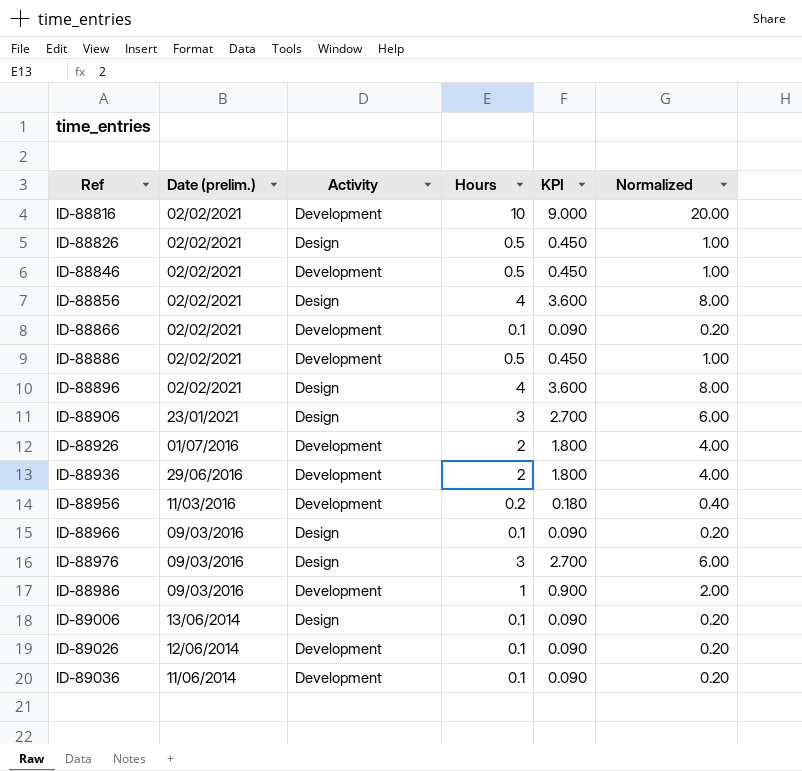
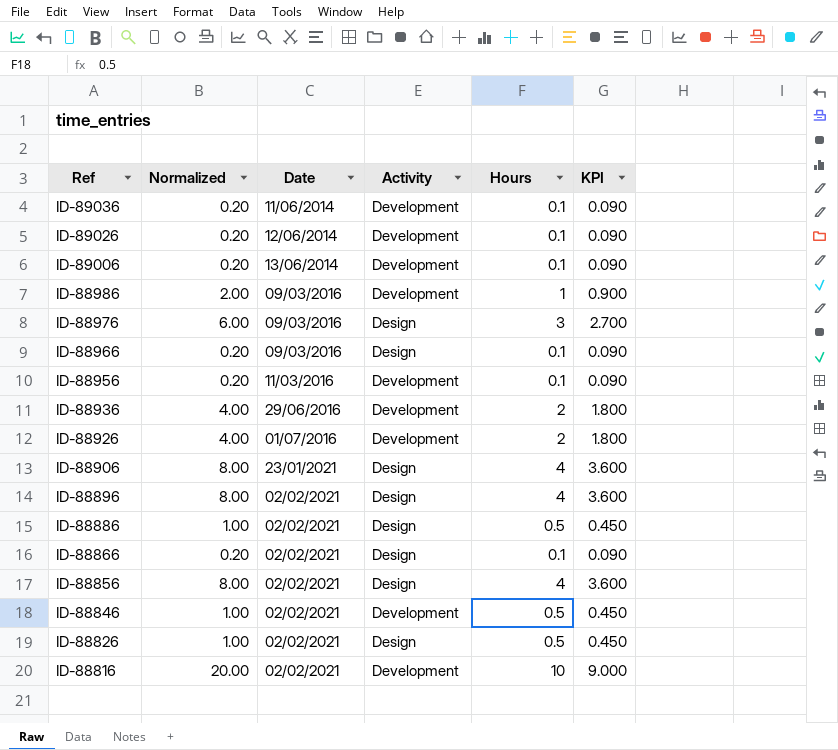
row order: Ref ascending -> Ref descending
column Normalized | position: 6 -> 2
column name: Date (prelim.) -> Date
ID-89006 | Activity: Design -> Development
ID-88956 | Normalized: 0.40 -> 0.20
ID-88956 | Hours: 0.2 -> 0.1
ID-88956 | KPI: 0.180 -> 0.090
ID-88906 | Normalized: 6.00 -> 8.00
ID-88906 | Hours: 3 -> 4
ID-88906 | KPI: 2.700 -> 3.600
ID-88886 | Activity: Development -> Design
ID-88866 | Activity: Development -> Design

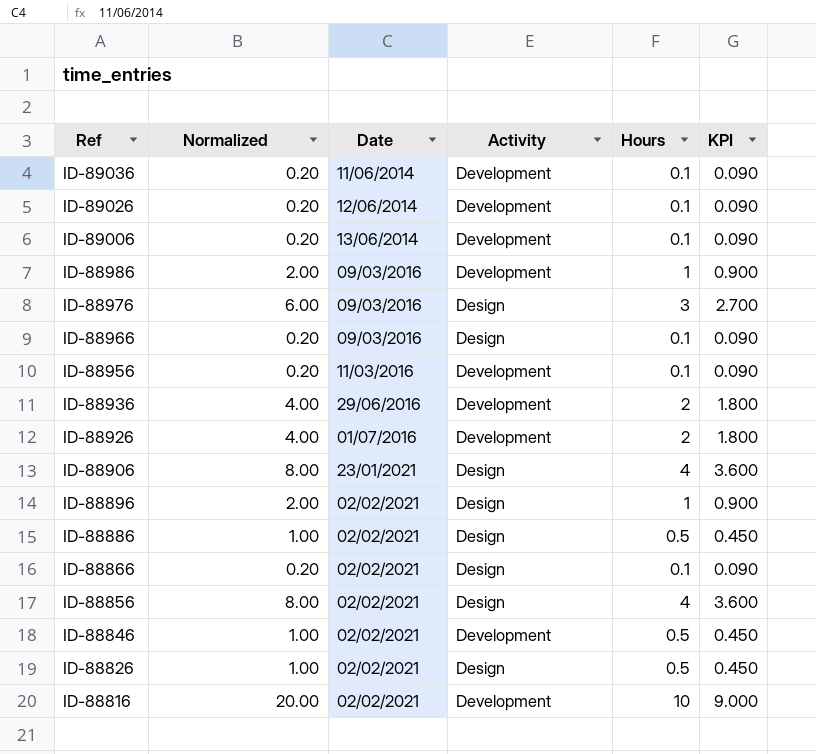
ID-88896 | Normalized: 8.00 -> 2.00
ID-88896 | Hours: 4 -> 1
ID-88896 | KPI: 3.600 -> 0.900

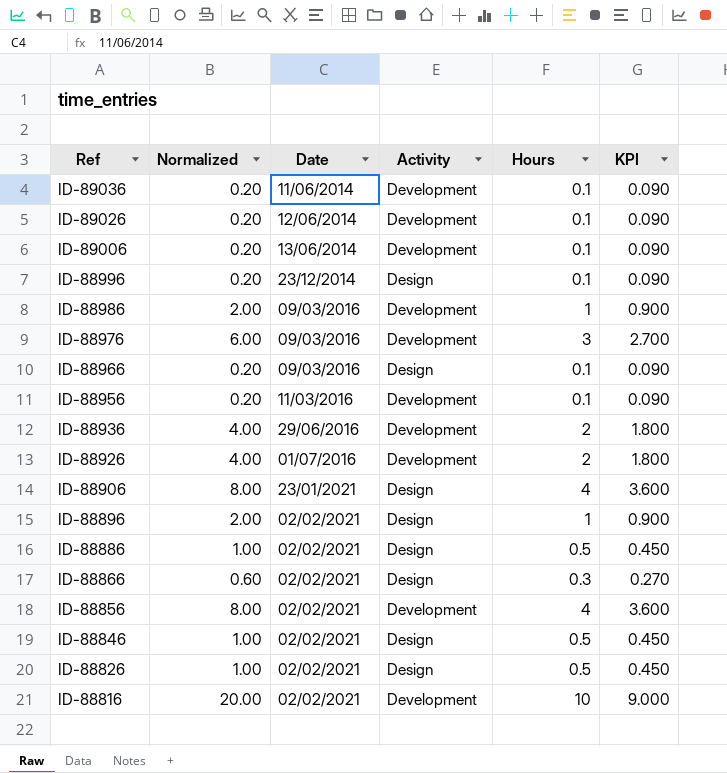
row ID-88996: none -> 0.20 | 23/12/2014 | Design | 0.1 | 0.090
ID-88976 | Activity: Design -> Development
ID-88866 | Normalized: 0.20 -> 0.60
ID-88866 | Hours: 0.1 -> 0.3
ID-88866 | KPI: 0.090 -> 0.270
ID-88856 | Activity: Design -> Development
ID-88846 | Activity: Development -> Design

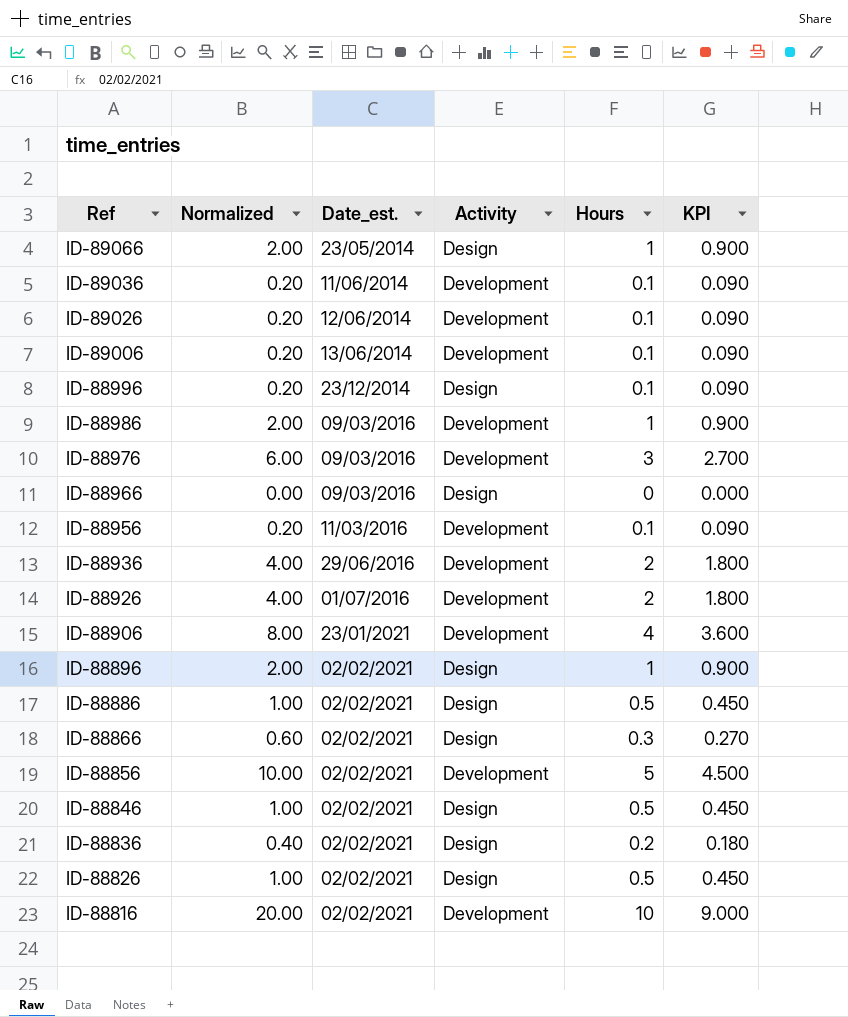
column name: Date -> Date_est.
row ID-89066: none -> 2.00 | 23/05/2014 | Design | 1 | 0.900
ID-88966 | Normalized: 0.20 -> 0.00
ID-88966 | Hours: 0.1 -> 0
ID-88966 | KPI: 0.090 -> 0.000
ID-88906 | Activity: Design -> Development
ID-88856 | Normalized: 8.00 -> 10.00
ID-88856 | Hours: 4 -> 5
ID-88856 | KPI: 3.600 -> 4.500
row ID-88836: none -> 0.40 | 02/02/2021 | Design | 0.2 | 0.180

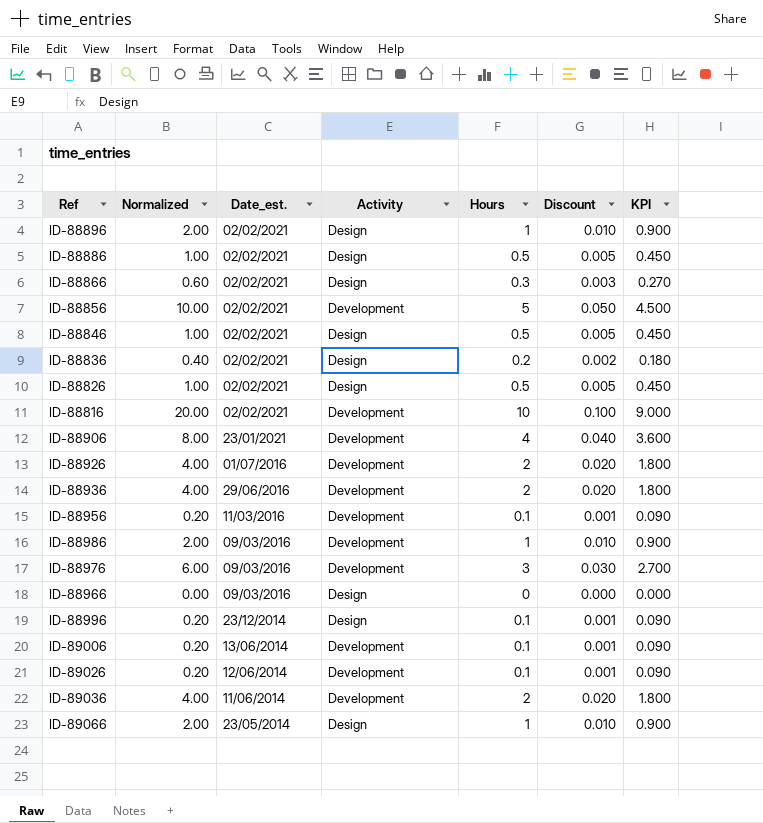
row order: Ref descending -> Date_est. descending
column Discount | formula: none -> [Hours] * 0.01
ID-89036 | Normalized: 0.20 -> 4.00
ID-89036 | Hours: 0.1 -> 2
ID-89036 | KPI: 0.090 -> 1.800

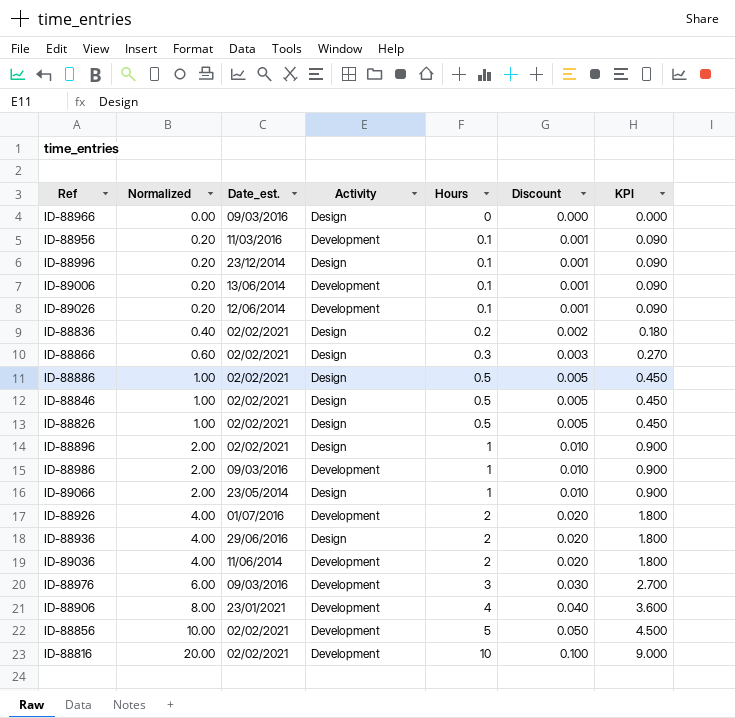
row order: Date_est. descending -> Normalized ascending
ID-88936 | Activity: Development -> Design

